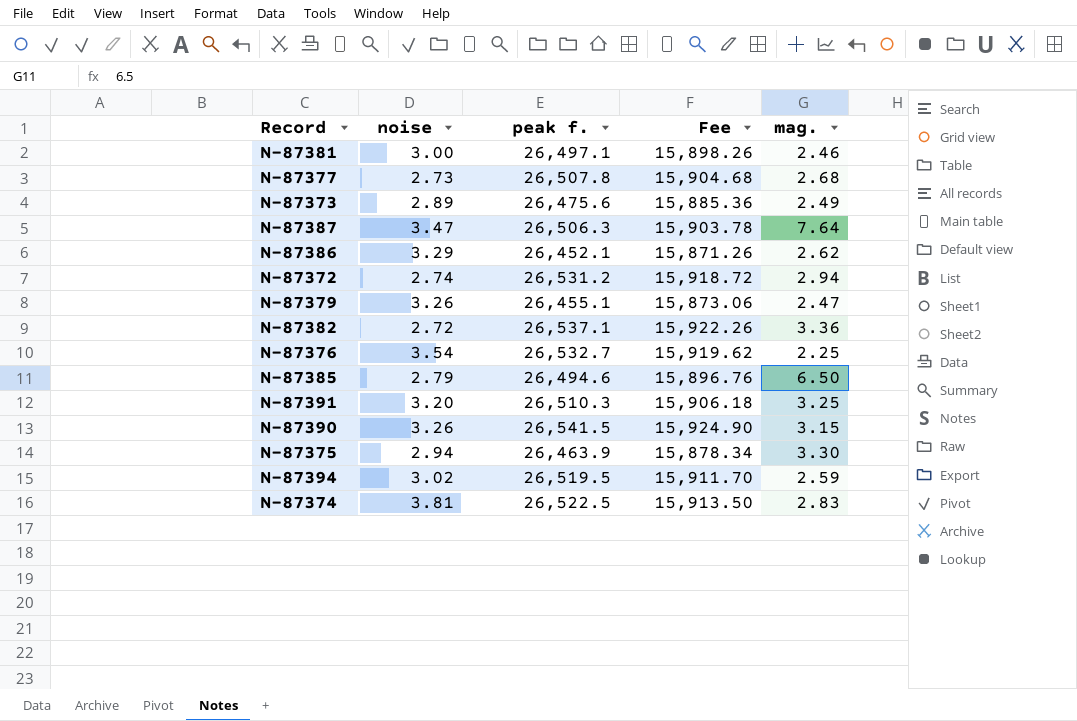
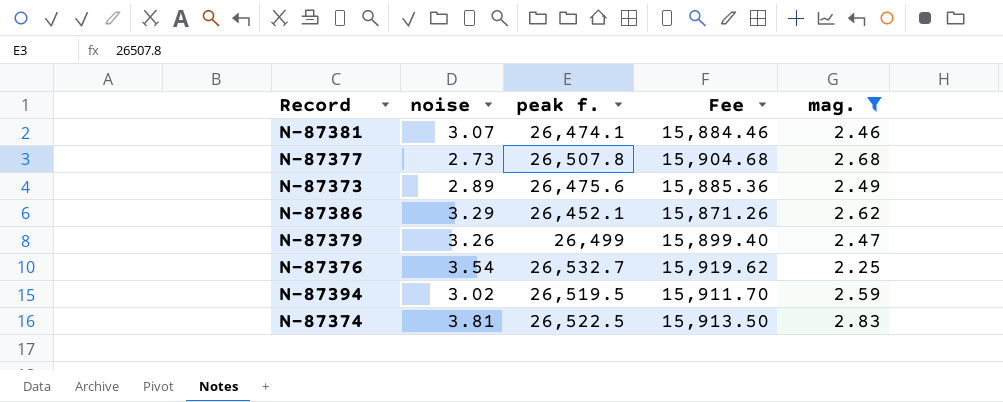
filter: none -> mag. <= 2.83
N-87381 | noise: 3.00 -> 3.07
N-87381 | peak f.: 26,497.1 -> 26,474.1
N-87381 | Fee: 15,898.26 -> 15,884.46
N-87379 | peak f.: 26,455.1 -> 26,499
N-87379 | Fee: 15,873.06 -> 15,899.40

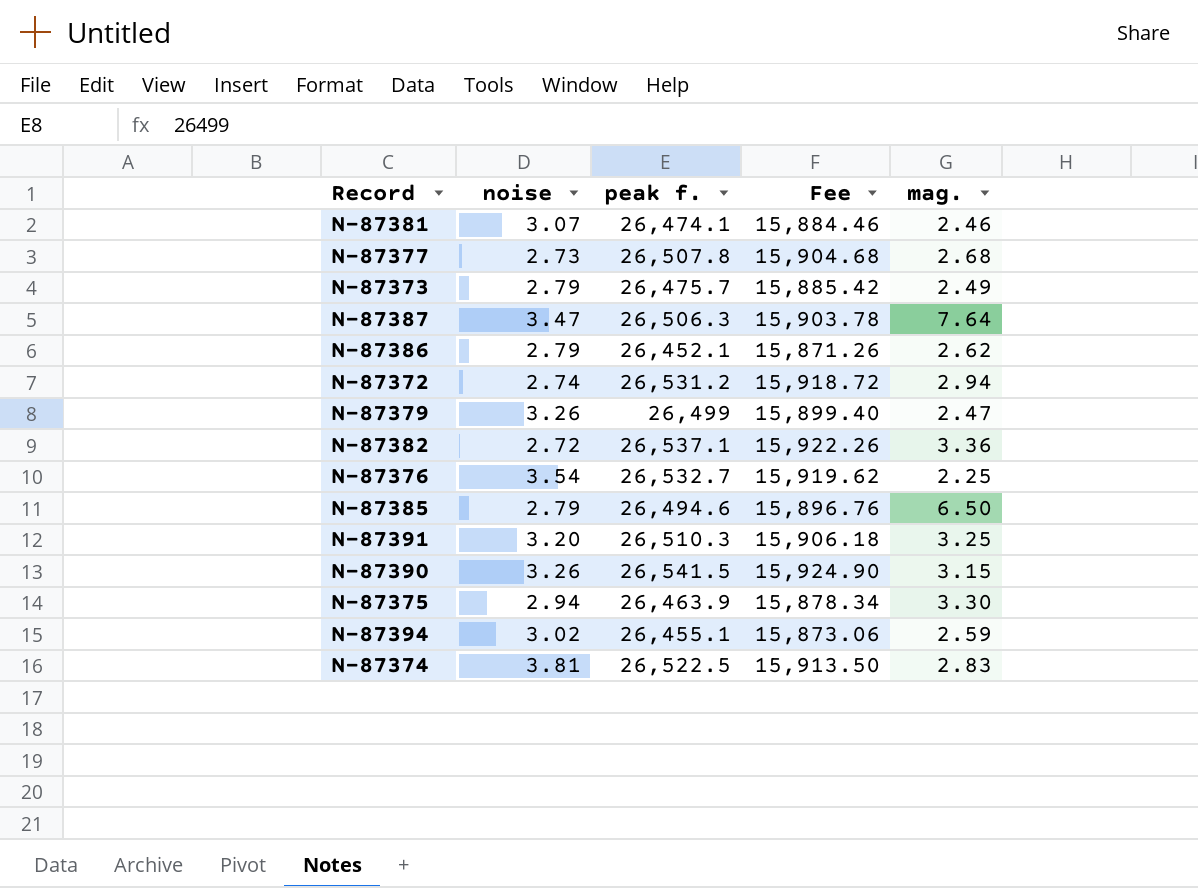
filter: mag. <= 2.83 -> none
N-87373 | noise: 2.89 -> 2.79
N-87373 | peak f.: 26,475.6 -> 26,475.7
N-87373 | Fee: 15,885.36 -> 15,885.42
N-87386 | noise: 3.29 -> 2.79
N-87394 | peak f.: 26,519.5 -> 26,455.1
N-87394 | Fee: 15,911.70 -> 15,873.06

